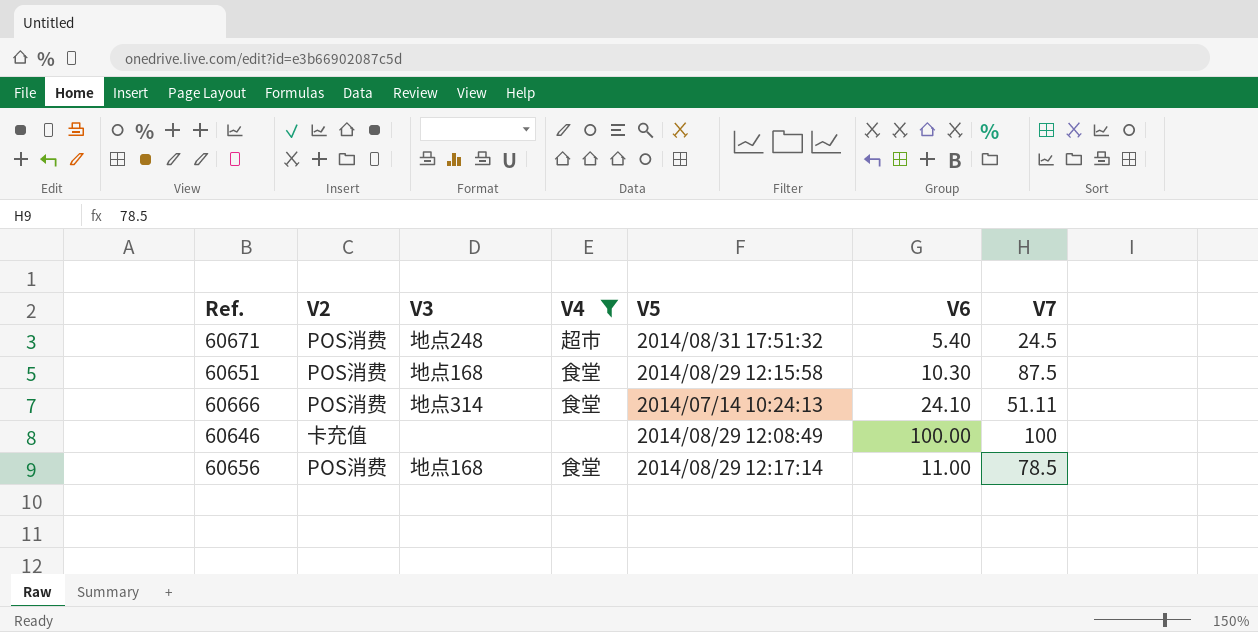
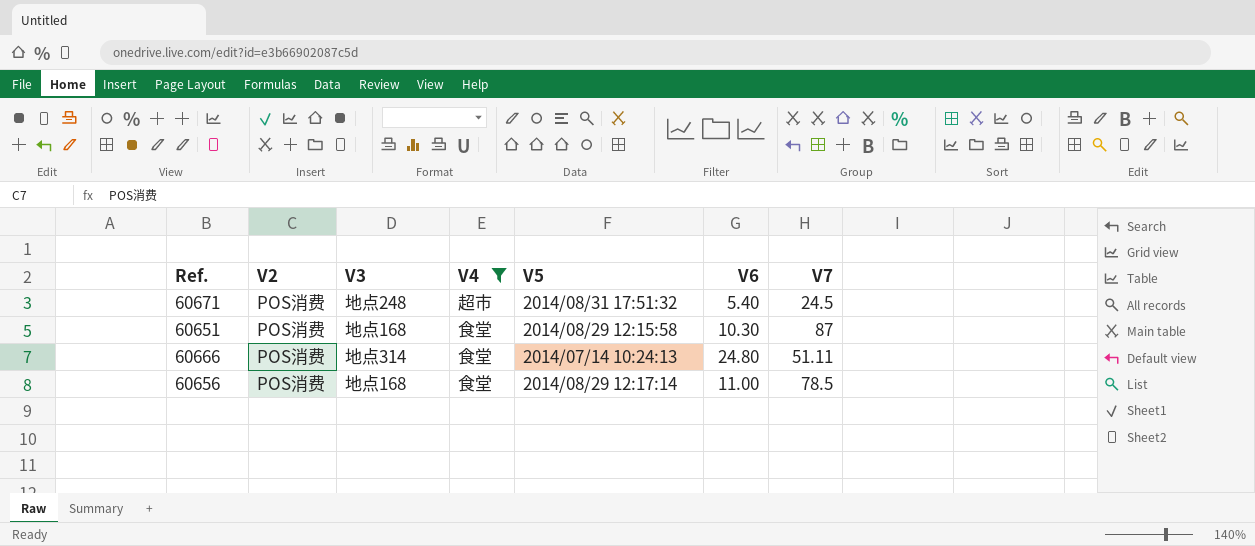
row 60646: 卡充值 | none | none | 2014/08/29 12:08:49 | 100.00 | 100 -> none
60651 | V7: 87.5 -> 87
60666 | V6: 24.10 -> 24.80

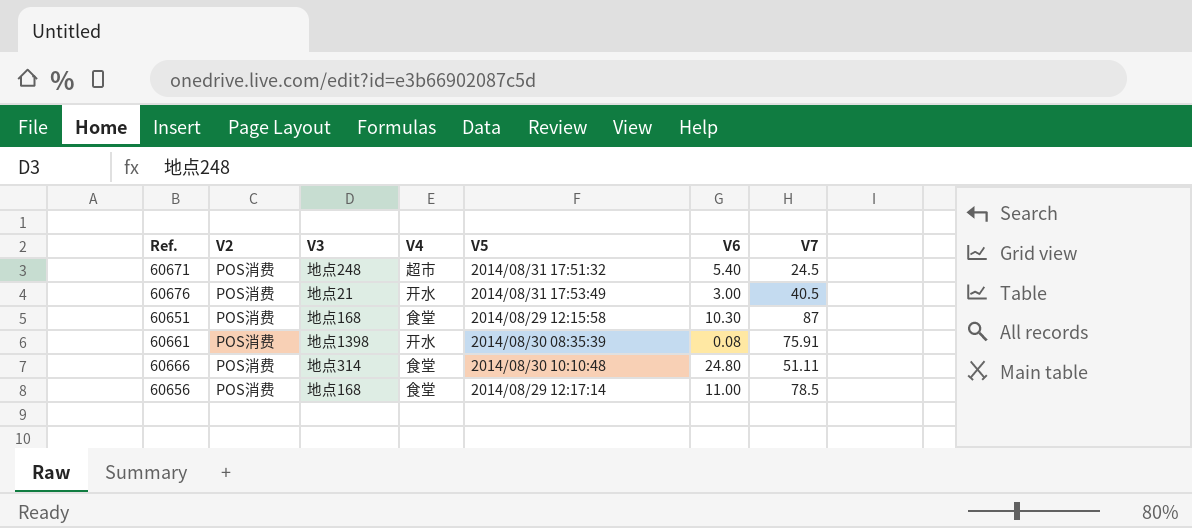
filter: V4 != 开水 -> none
60666 | V5: 2014/07/14 10:24:13 -> 2014/08/30 10:10:48

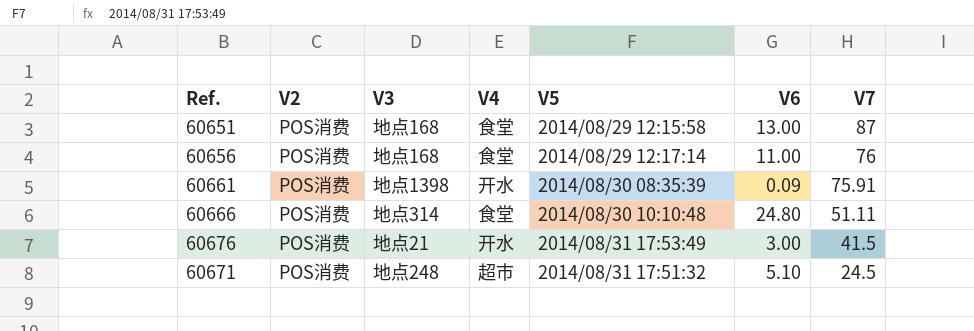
row order: none -> V7 descending
60651 | V6: 10.30 -> 13.00
60656 | V7: 78.5 -> 76
60661 | V6: 0.08 -> 0.09
60676 | V7: 40.5 -> 41.5
60671 | V6: 5.40 -> 5.10

